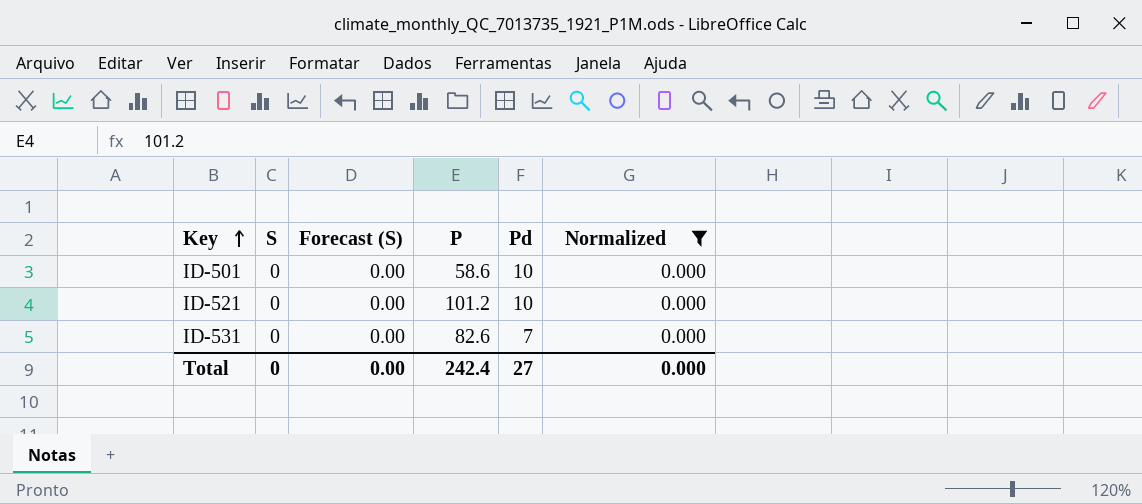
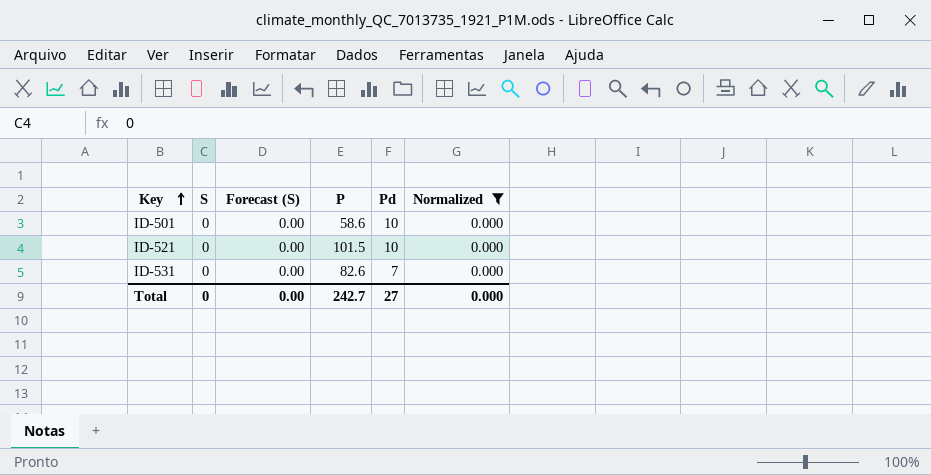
ID-521 | P: 101.2 -> 101.5
Total | P: 242.4 -> 242.7

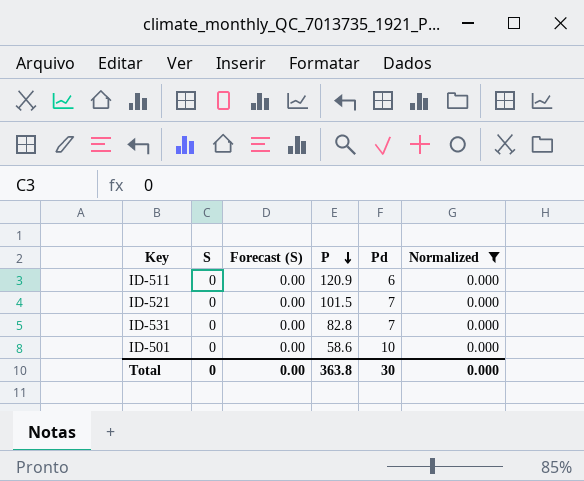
row order: Key ascending -> P descending
row ID-511: none -> 0 | 0.00 | 120.9 | 6 | 0.000
ID-521 | Pd: 10 -> 7
ID-531 | P: 82.6 -> 82.8
Total | P: 242.7 -> 363.8
Total | Pd: 27 -> 30

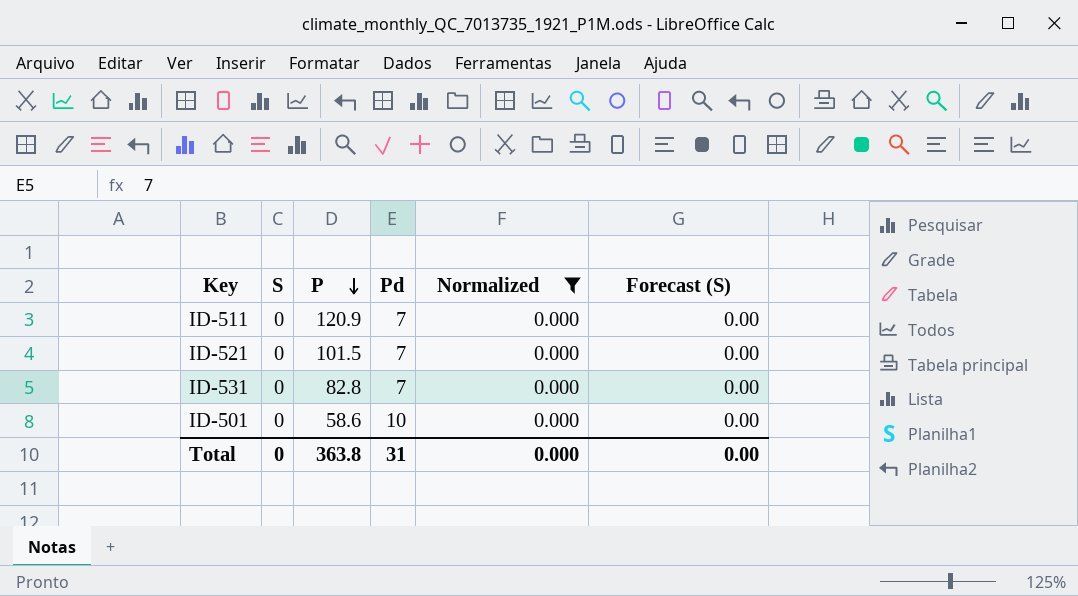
column Forecast (S) | position: 3 -> 6
ID-511 | Pd: 6 -> 7
Total | Pd: 30 -> 31

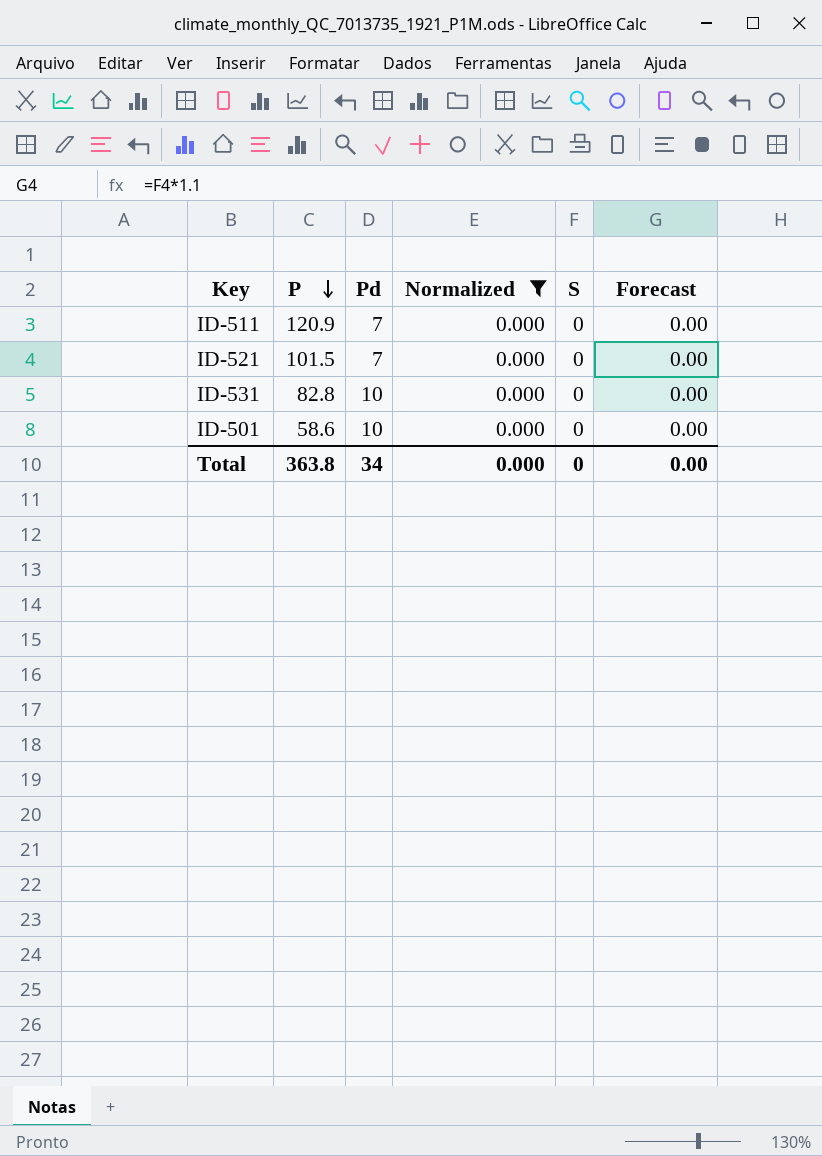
column S | position: 2 -> 5
column name: Forecast (S) -> Forecast
ID-531 | Pd: 7 -> 10
Total | Pd: 31 -> 34

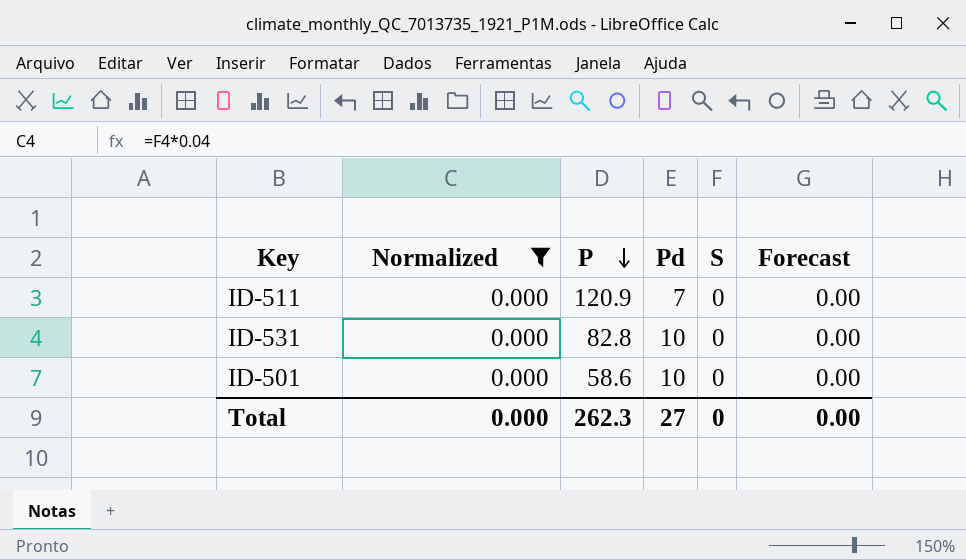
column Normalized | position: 4 -> 2
row ID-521: 101.5 | 7 | 0.000 | 0 | 0.00 -> none
Total | P: 363.8 -> 262.3
Total | Pd: 34 -> 27

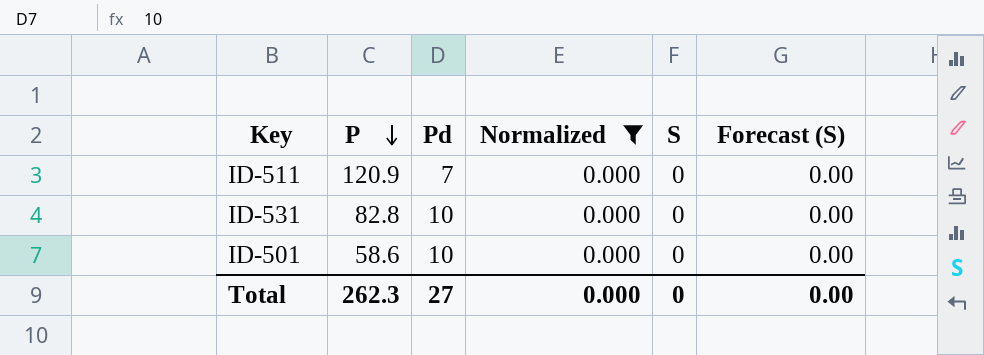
column Normalized | position: 2 -> 4
column name: Forecast -> Forecast (S)

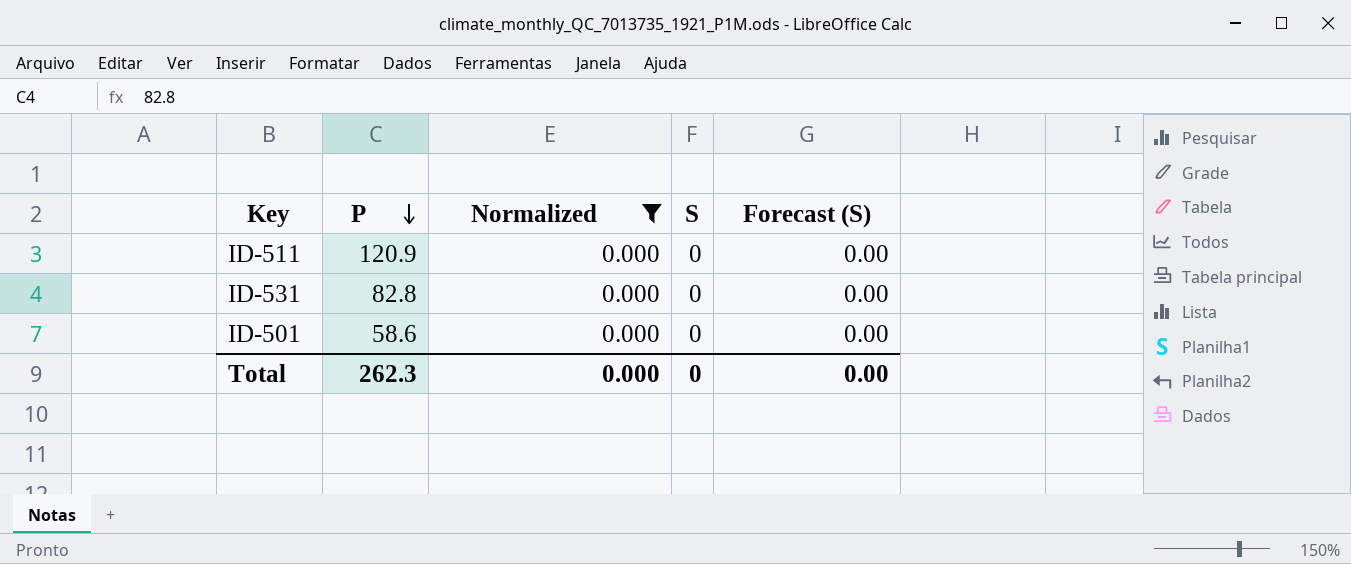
column Pd | position: 3 -> none

